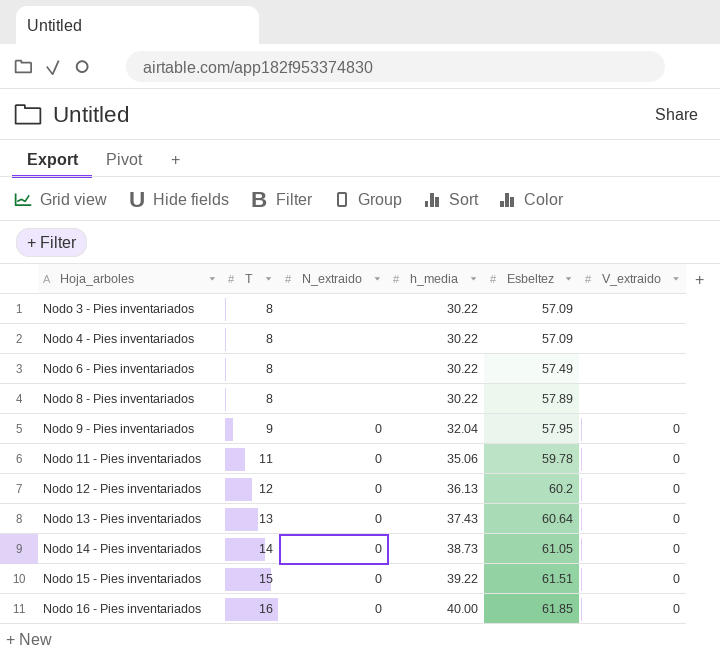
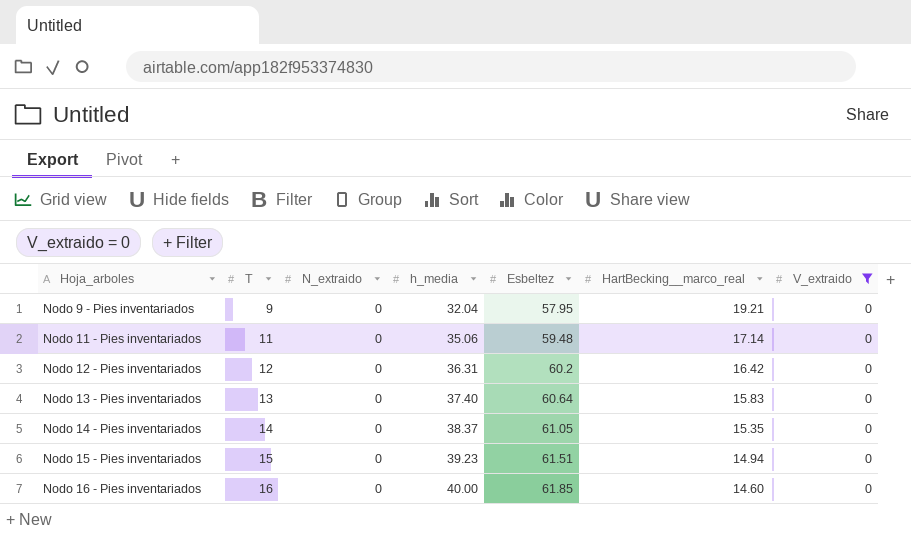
filter: none -> V_extraido = 0
column HartBecking__marco_real | position: none -> 6
Nodo 11 - Pies inventariados | Esbeltez: 59.78 -> 59.48
Nodo 12 - Pies inventariados | h_media: 36.13 -> 36.31
Nodo 13 - Pies inventariados | h_media: 37.43 -> 37.40
Nodo 14 - Pies inventariados | h_media: 38.73 -> 38.37
Nodo 15 - Pies inventariados | h_media: 39.22 -> 39.23

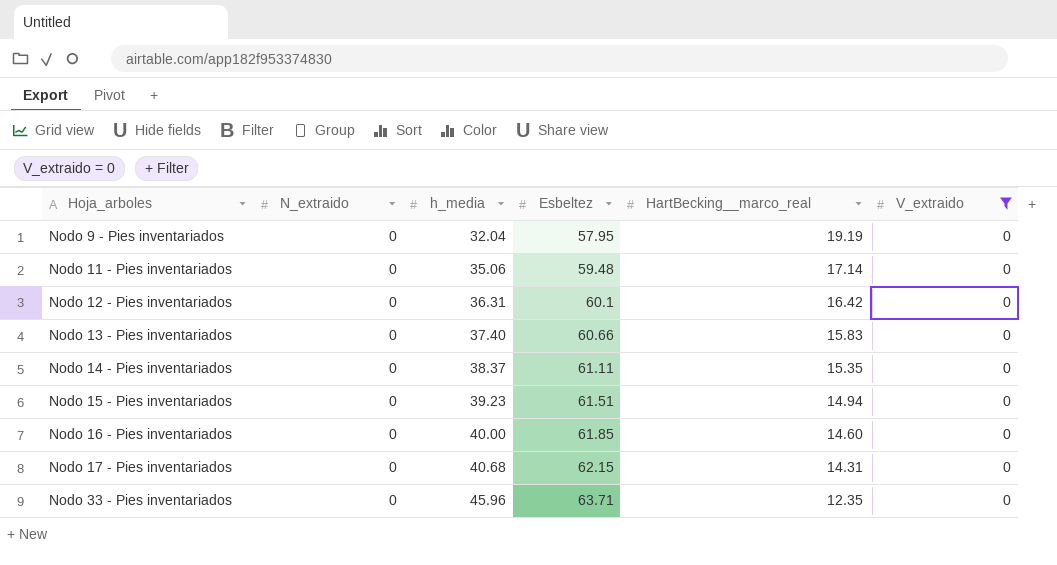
column T | position: 2 -> none
Nodo 9 - Pies inventariados | HartBecking__marco_real: 19.21 -> 19.19
Nodo 12 - Pies inventariados | Esbeltez: 60.2 -> 60.1
Nodo 13 - Pies inventariados | Esbeltez: 60.64 -> 60.66
Nodo 14 - Pies inventariados | Esbeltez: 61.05 -> 61.11
row Nodo 17 - Pies inventariados: none -> 0 | 40.68 | 62.15 | 14.31 | 0
row Nodo 33 - Pies inventariados: none -> 0 | 45.96 | 63.71 | 12.35 | 0

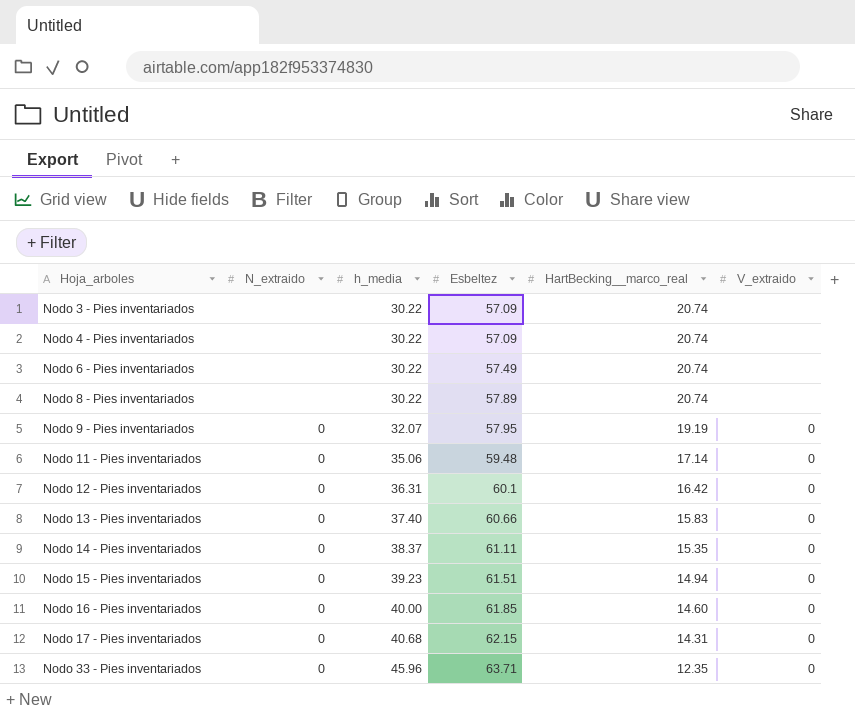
filter: V_extraido = 0 -> none
Nodo 9 - Pies inventariados | h_media: 32.04 -> 32.07

